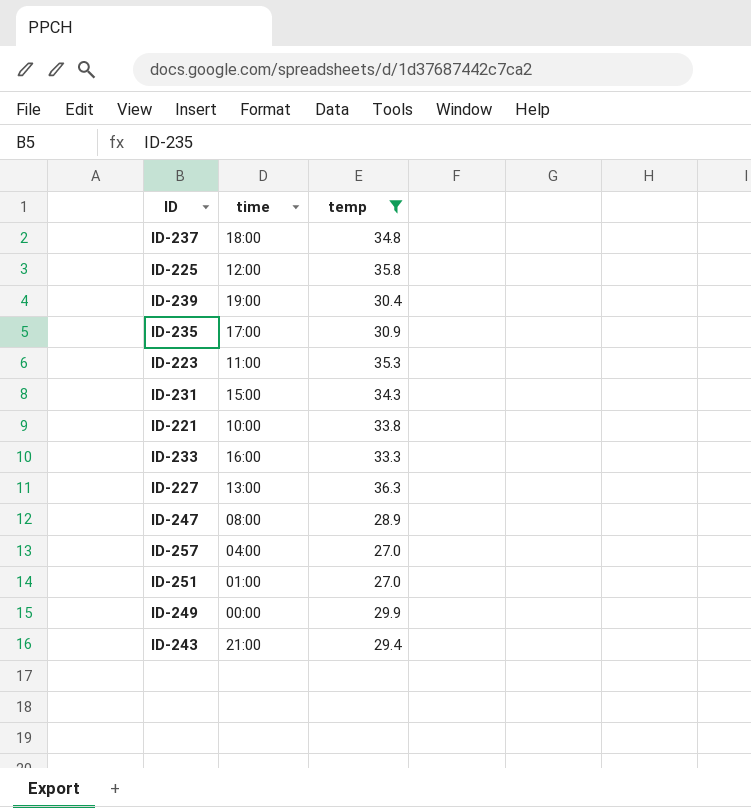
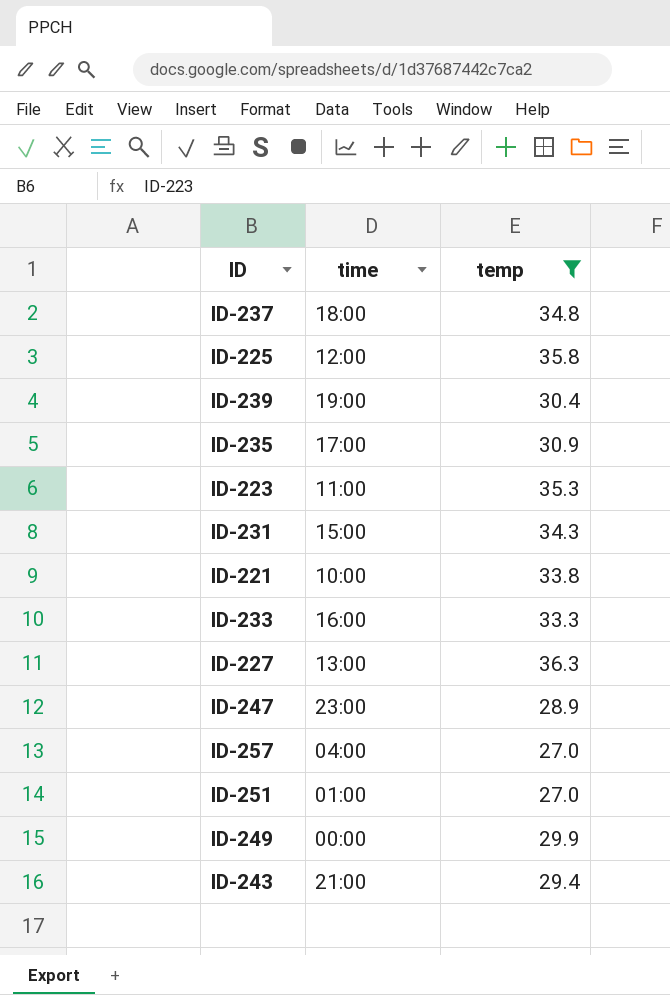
ID-247 | time: 08:00 -> 23:00

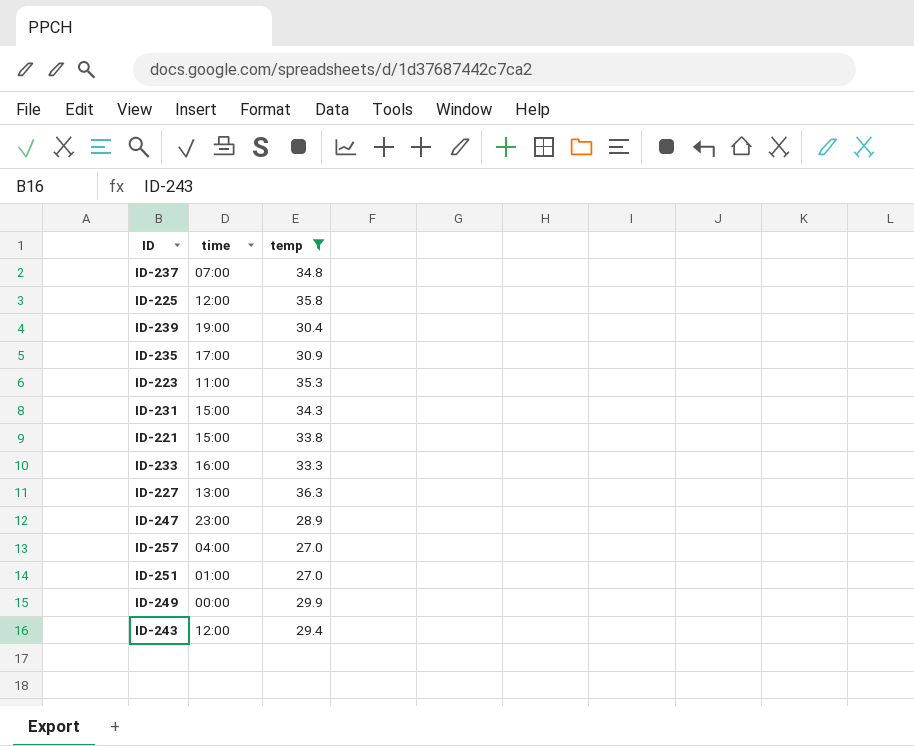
ID-237 | time: 18:00 -> 07:00
ID-221 | time: 10:00 -> 15:00
ID-243 | time: 21:00 -> 12:00

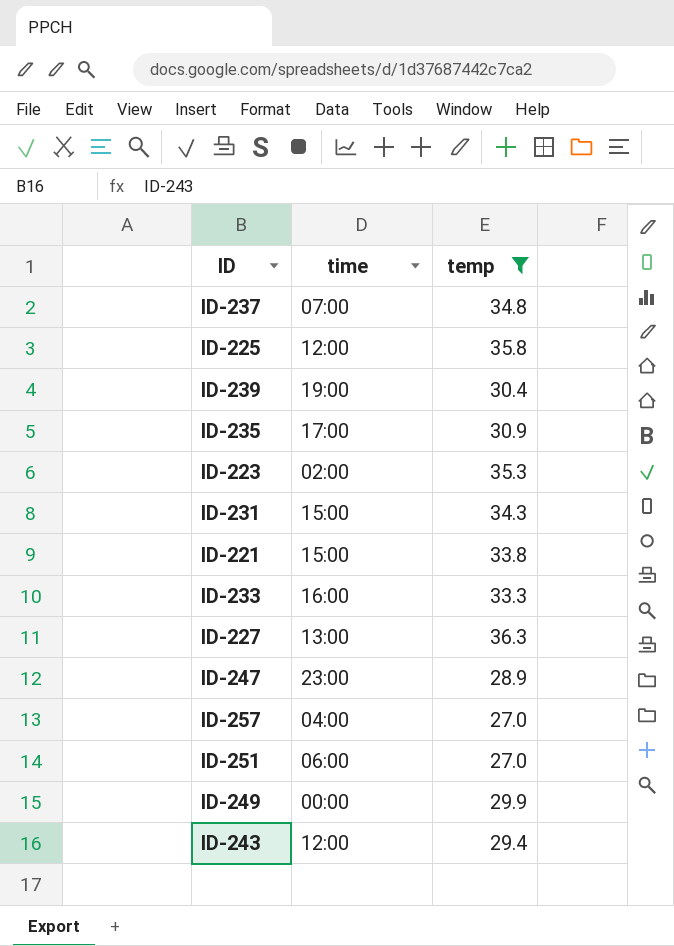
ID-223 | time: 11:00 -> 02:00
ID-251 | time: 01:00 -> 06:00

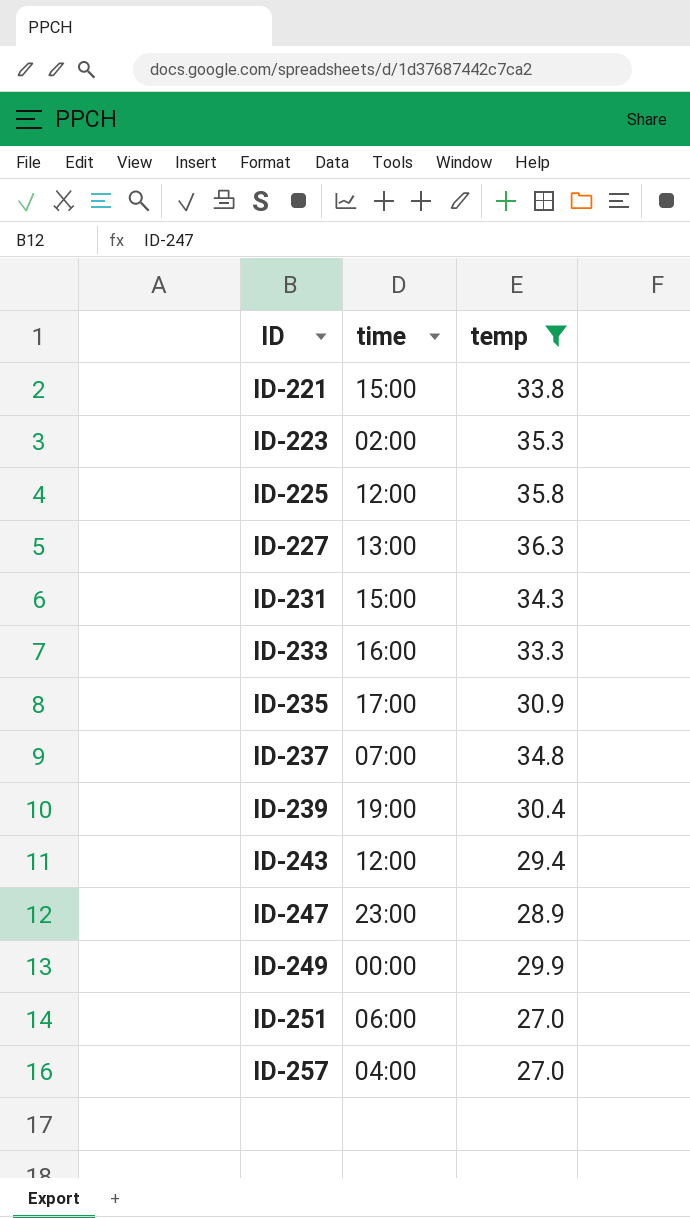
row order: none -> ID ascending

